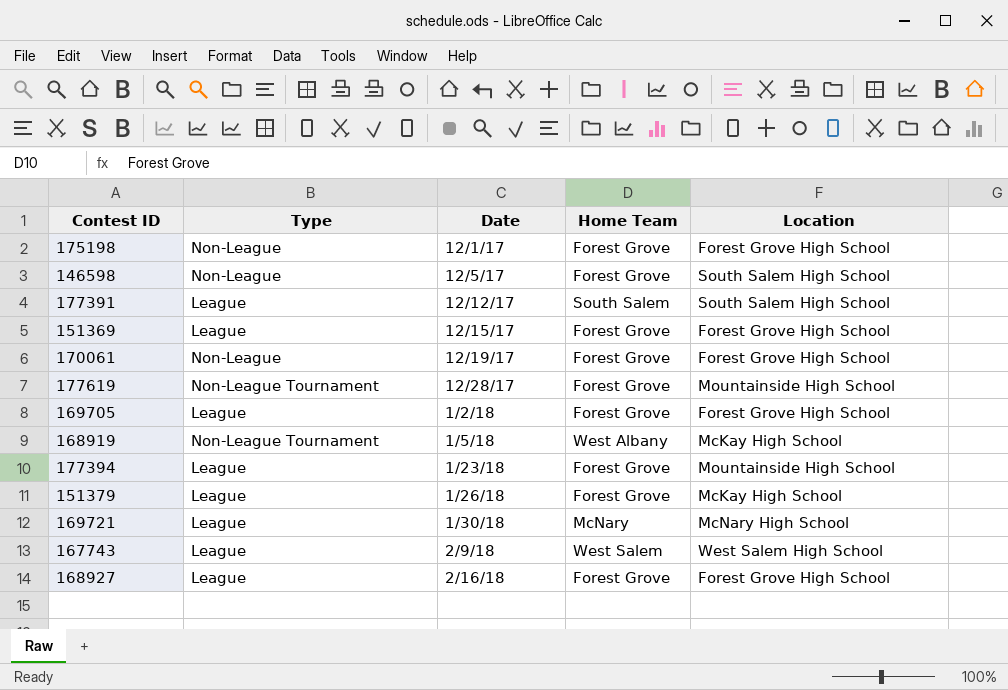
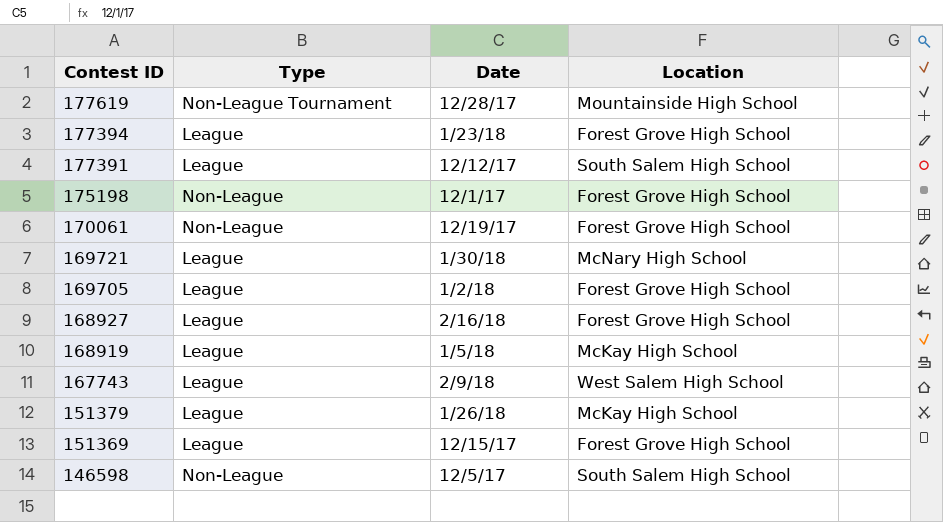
row order: Date ascending -> Contest ID descending
column Home Team | position: 4 -> none
177394 | Location: Mountainside High School -> Forest Grove High School
168919 | Type: Non-League Tournament -> League

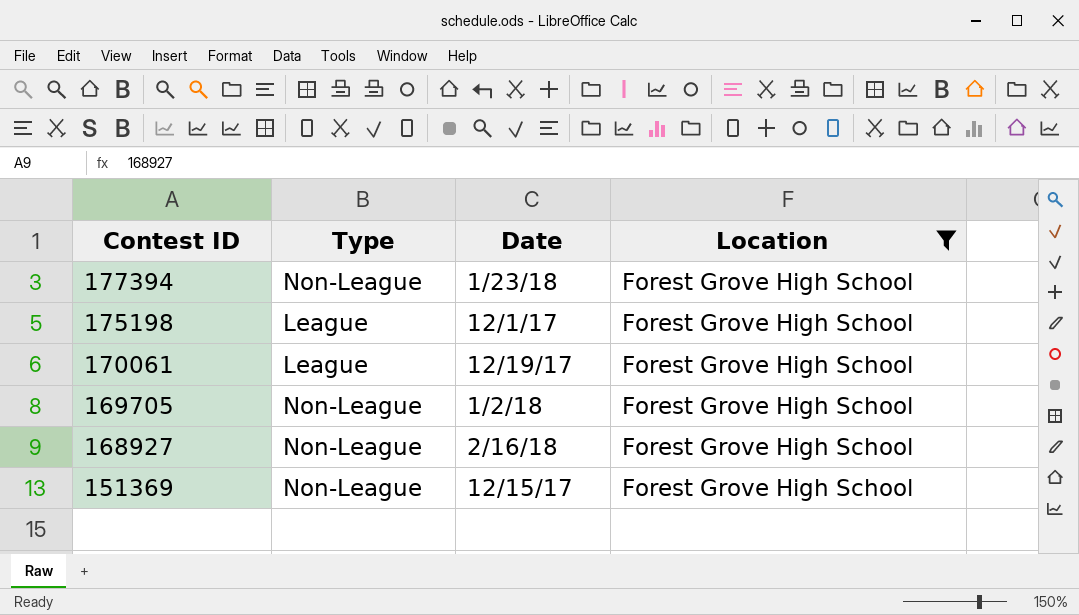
filter: none -> Location = Forest Grove High School
177394 | Type: League -> Non-League
175198 | Type: Non-League -> League
170061 | Type: Non-League -> League
169705 | Type: League -> Non-League
168927 | Type: League -> Non-League
151369 | Type: League -> Non-League

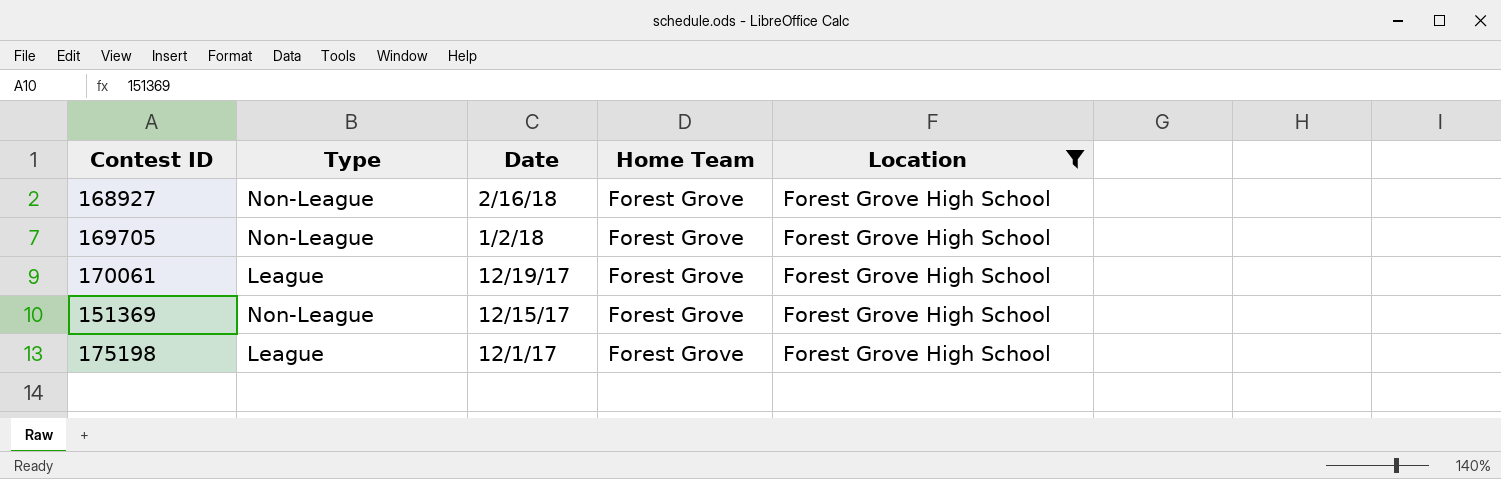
row order: Contest ID descending -> Date descending
column Home Team | position: none -> 4
row 177394: Non-League | 1/23/18 | Forest Grove High School -> none

